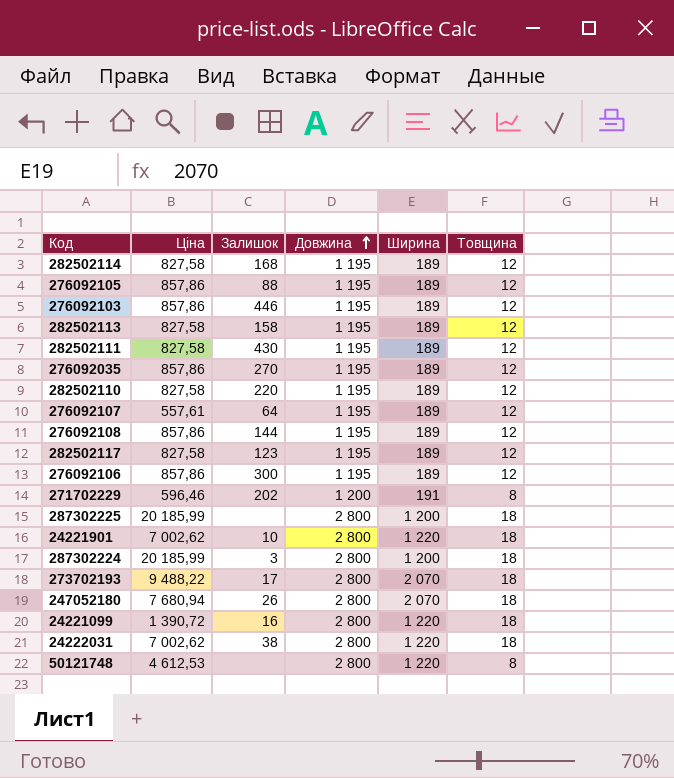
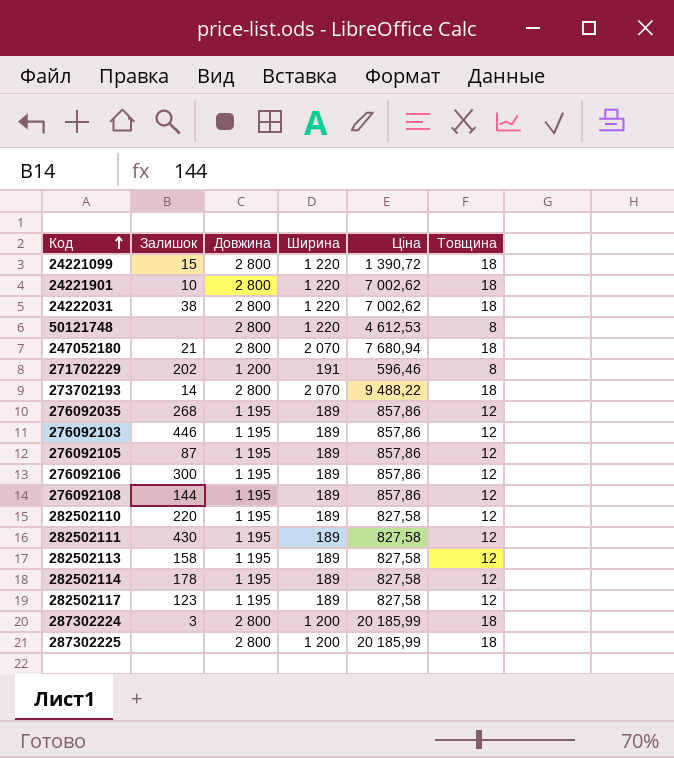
row order: Довжина ascending -> Код ascending
column Ціна | position: 2 -> 5
row 276092107: 557,61 | 64 | 1 195 | 189 | 12 -> none
24221099 | Залишок: 16 -> 15
247052180 | Залишок: 26 -> 21
273702193 | Залишок: 17 -> 14
276092035 | Залишок: 270 -> 268
276092105 | Залишок: 88 -> 87
282502114 | Залишок: 168 -> 178

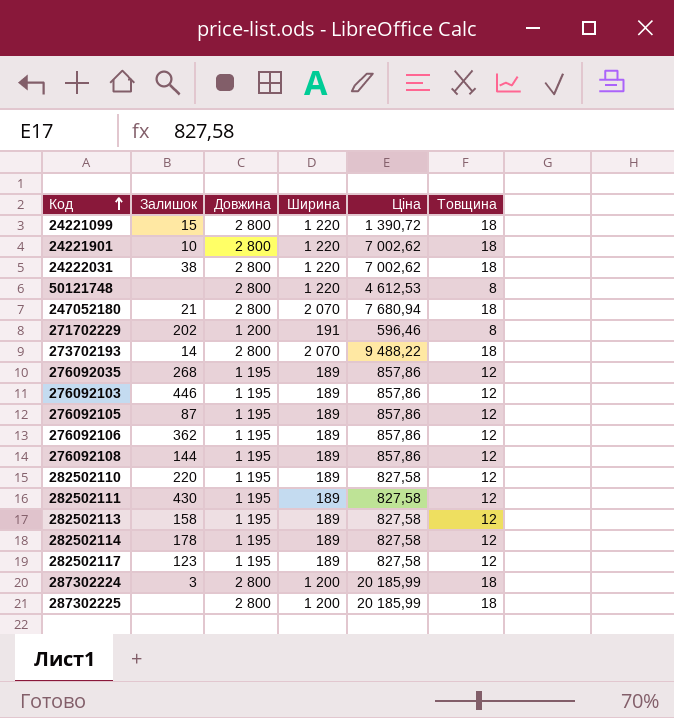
276092106 | Залишок: 300 -> 362

